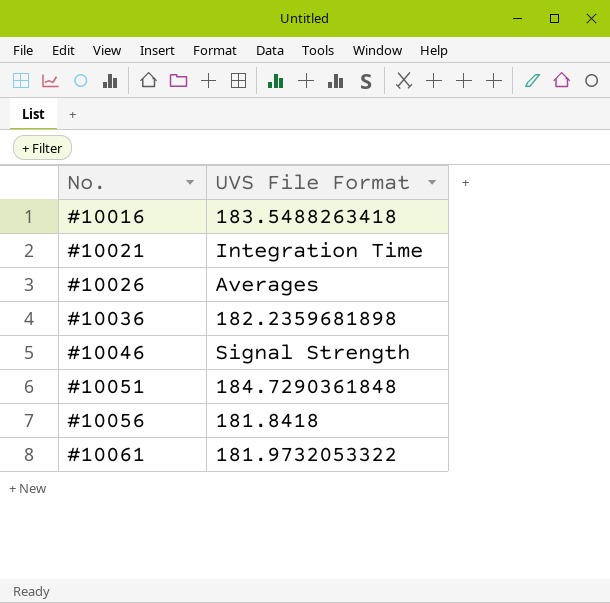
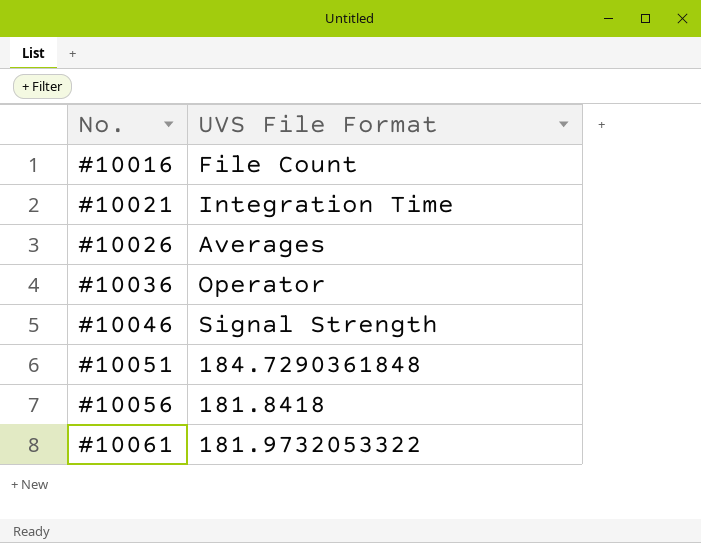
#10016 | UVS File Format: 183.5488263418 -> File Count
#10036 | UVS File Format: 182.2359681898 -> Operator

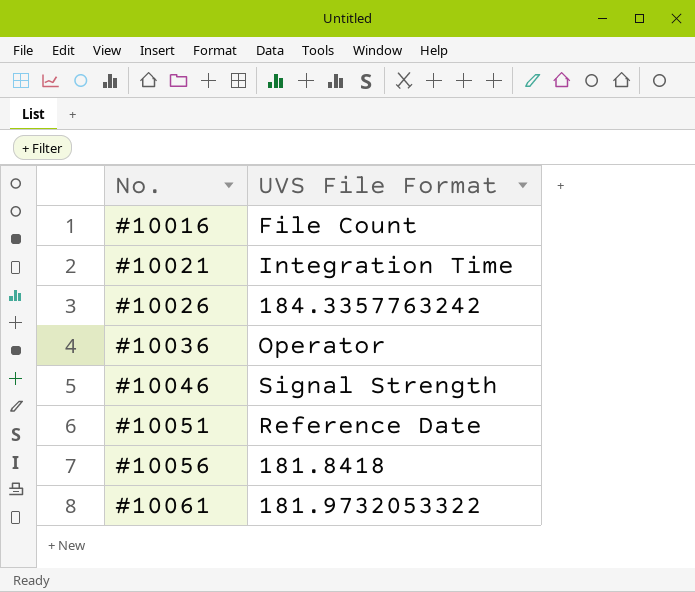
#10026 | UVS File Format: Averages -> 184.3357763242
#10051 | UVS File Format: 184.7290361848 -> Reference Date

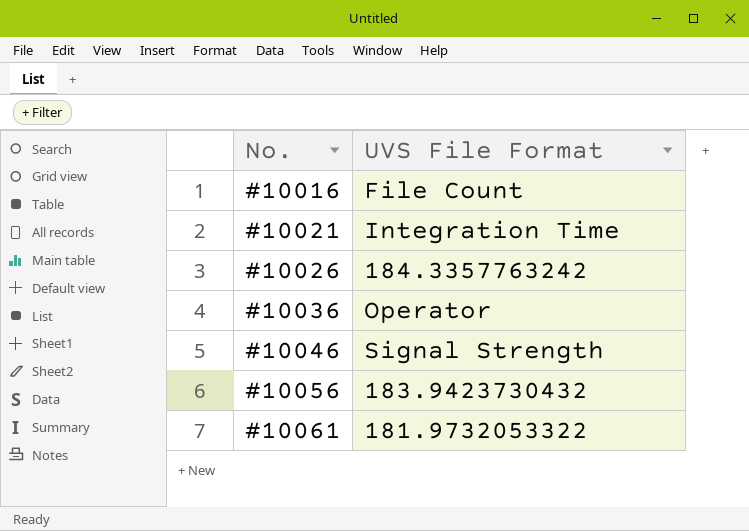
row #10051: Reference Date -> none
#10056 | UVS File Format: 181.8418 -> 183.9423730432

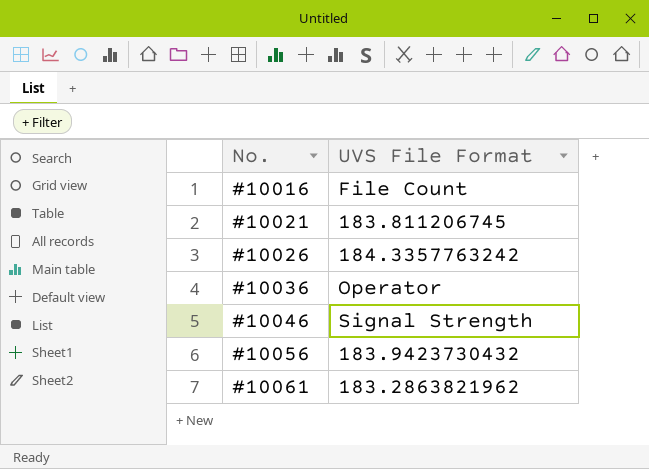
#10021 | UVS File Format: Integration Time -> 183.811206745
#10061 | UVS File Format: 181.9732053322 -> 183.2863821962

